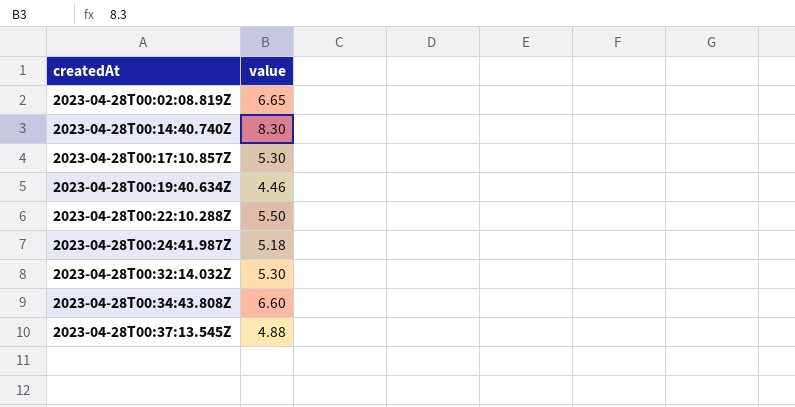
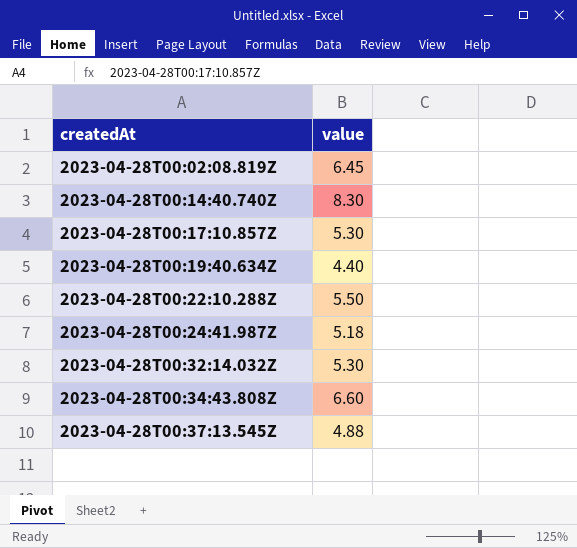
2023-04-28T00:02:08.819Z | value: 6.65 -> 6.45
2023-04-28T00:19:40.634Z | value: 4.46 -> 4.40

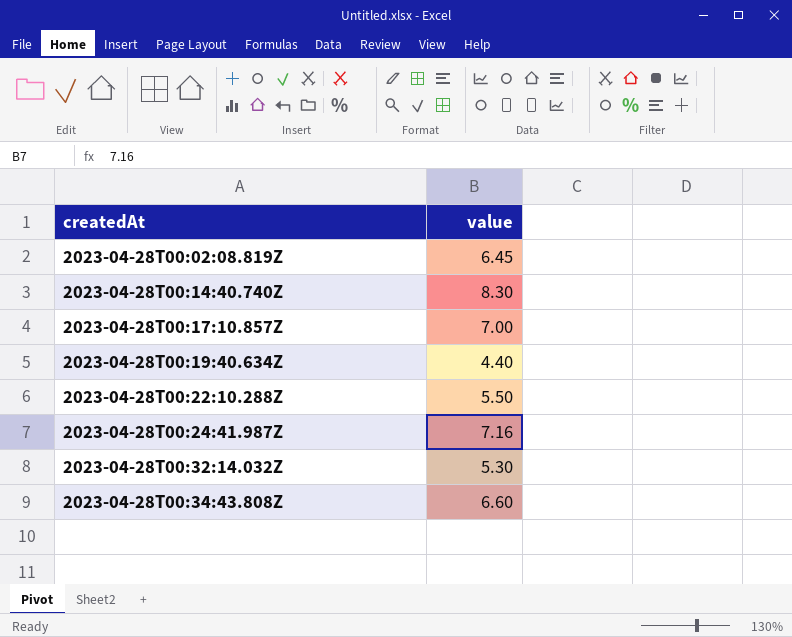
row 2023-04-28T00:37:13.545Z: 4.88 -> none
2023-04-28T00:17:10.857Z | value: 5.30 -> 7.00
2023-04-28T00:24:41.987Z | value: 5.18 -> 7.16

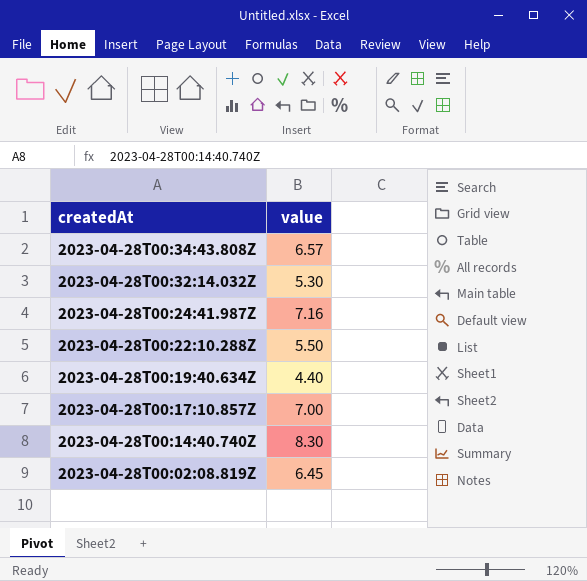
row order: createdAt ascending -> createdAt descending
2023-04-28T00:34:43.808Z | value: 6.60 -> 6.57

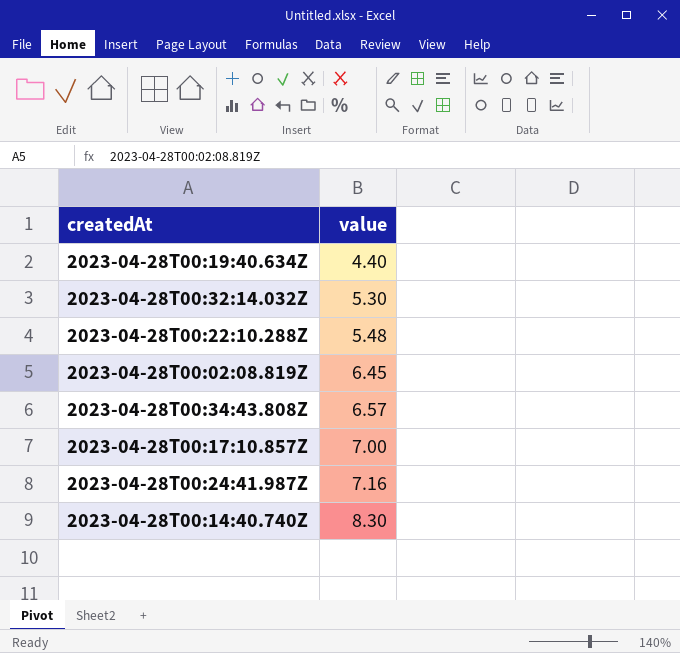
row order: createdAt descending -> value ascending
2023-04-28T00:22:10.288Z | value: 5.50 -> 5.48

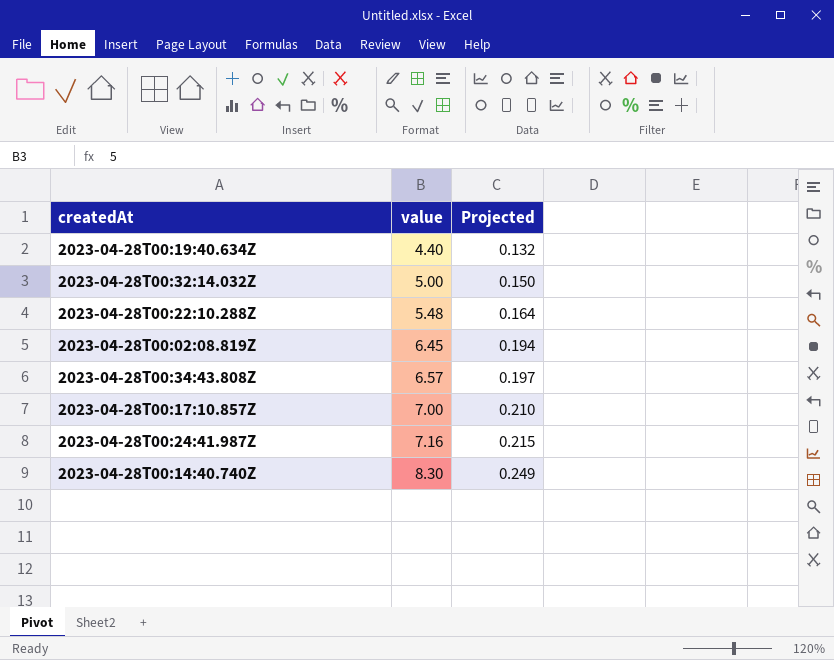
column Projected | formula: none -> [value] * 0.03
2023-04-28T00:32:14.032Z | value: 5.30 -> 5.00

